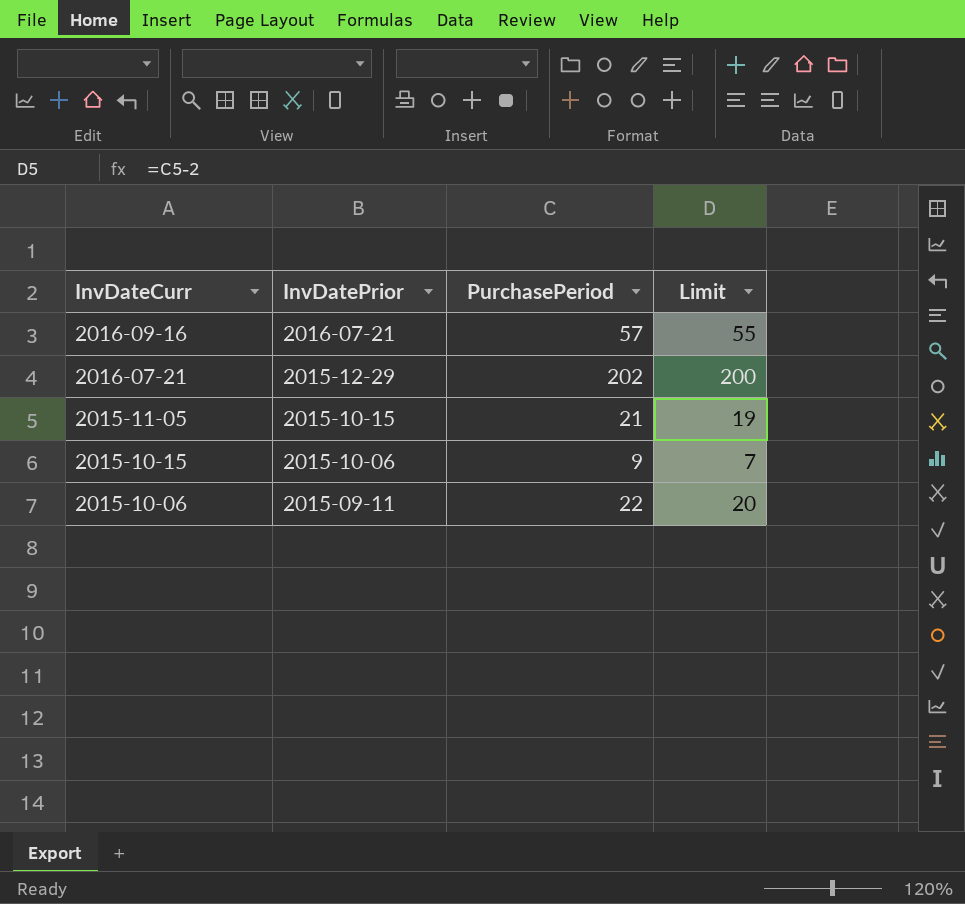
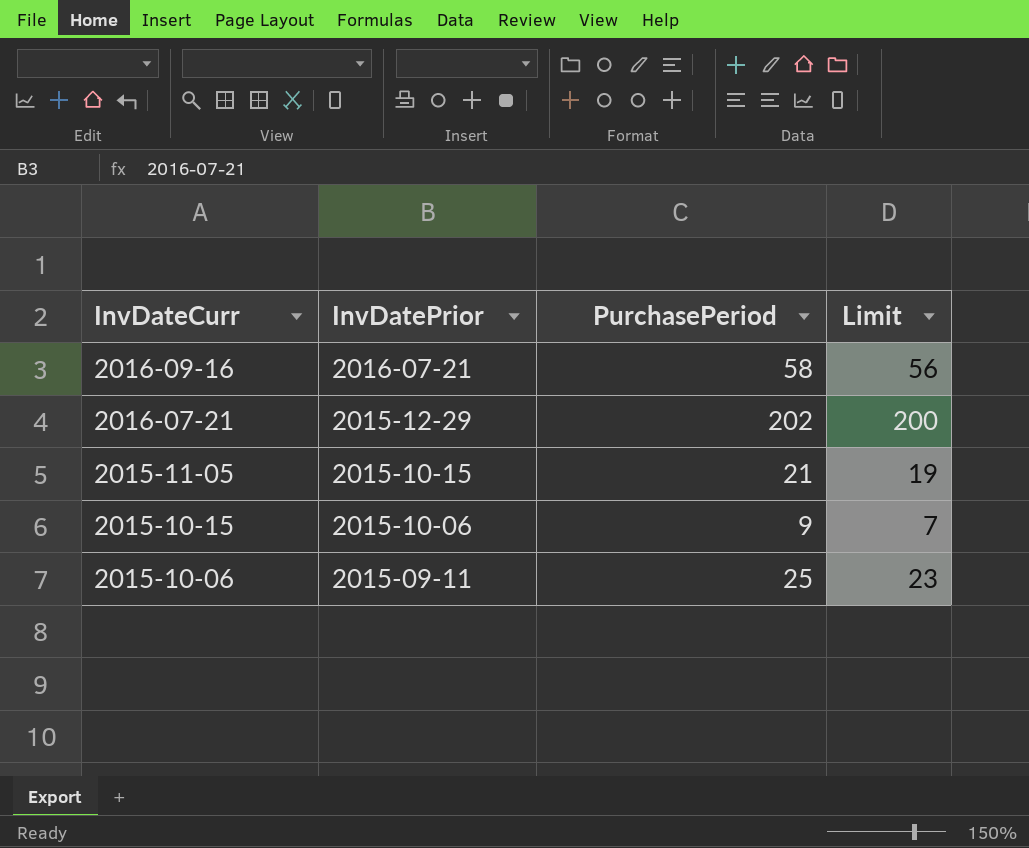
2016-09-16 | PurchasePeriod: 57 -> 58
2016-09-16 | Limit: 55 -> 56
2015-10-06 | PurchasePeriod: 22 -> 25
2015-10-06 | Limit: 20 -> 23

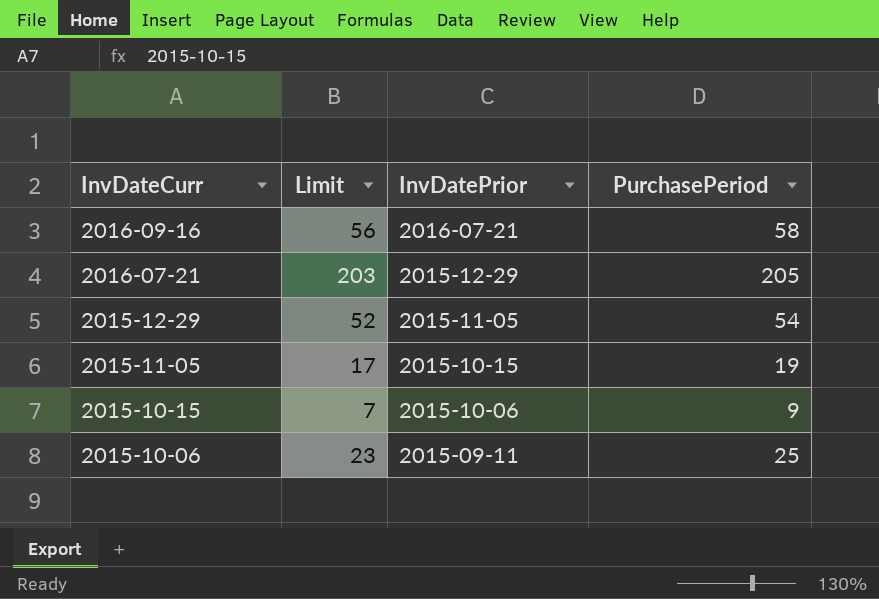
column Limit | position: 4 -> 2
2016-07-21 | Limit: 200 -> 203
2016-07-21 | PurchasePeriod: 202 -> 205
row 2015-12-29: none -> 52 | 2015-11-05 | 54
2015-11-05 | Limit: 19 -> 17
2015-11-05 | PurchasePeriod: 21 -> 19

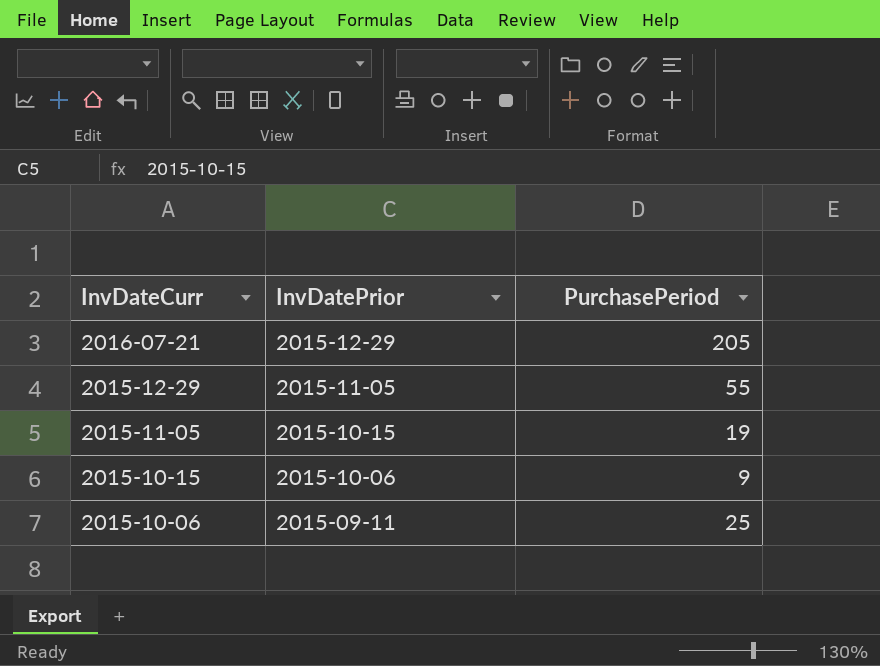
column Limit | formula: [PurchasePeriod] - 2 -> none
row 2016-09-16: 56 | 2016-07-21 | 58 -> none
2015-12-29 | PurchasePeriod: 54 -> 55

